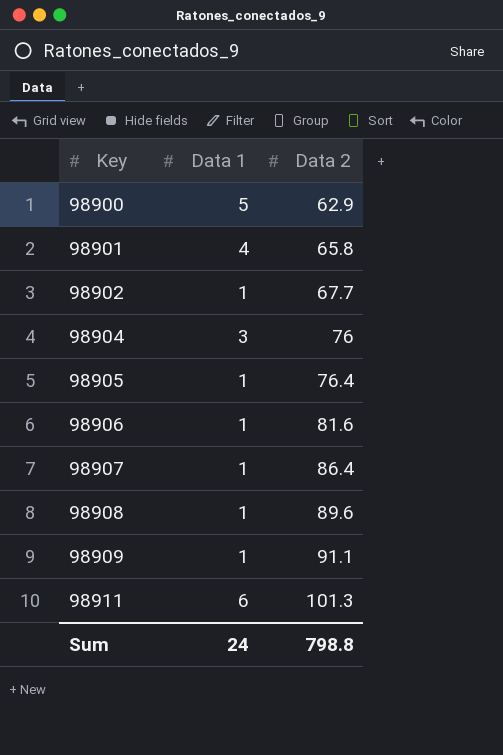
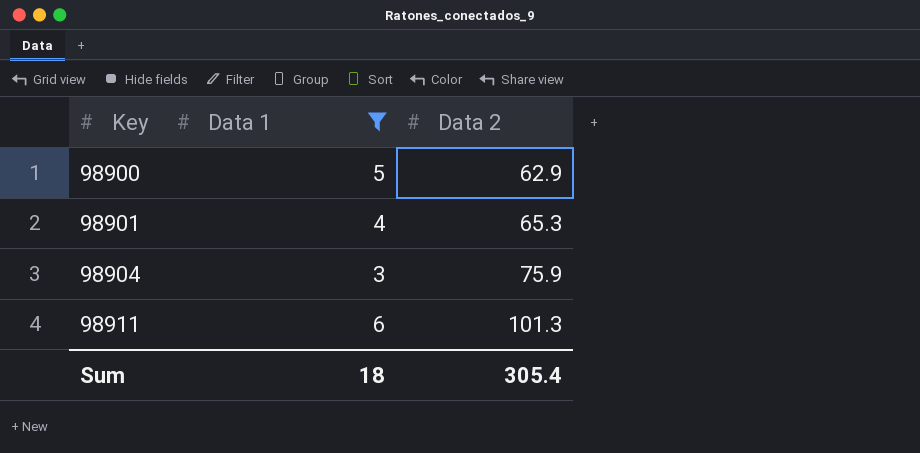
filter: none -> Data 1 != 1
98901 | Data 2: 65.8 -> 65.3
98904 | Data 2: 76 -> 75.9
Sum | Data 1: 24 -> 18
Sum | Data 2: 798.8 -> 305.4

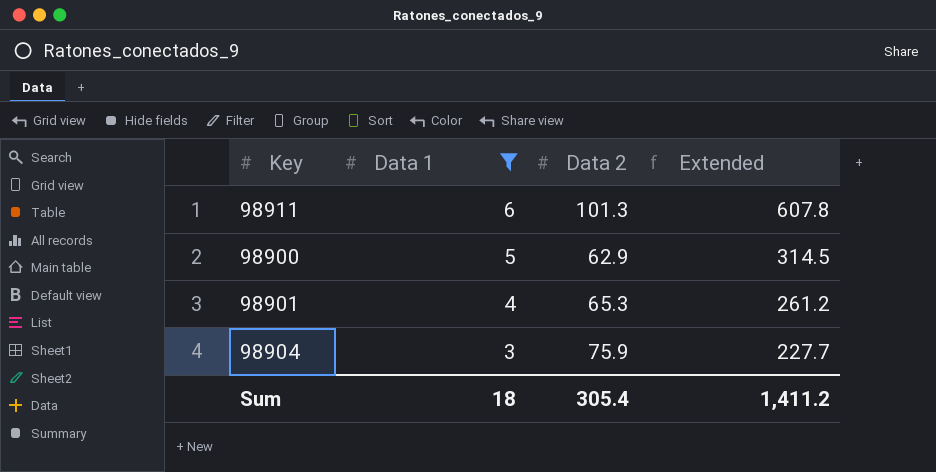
row order: Key ascending -> Data 1 descending
column Extended | formula: none -> [Data 1] * [Data 2]

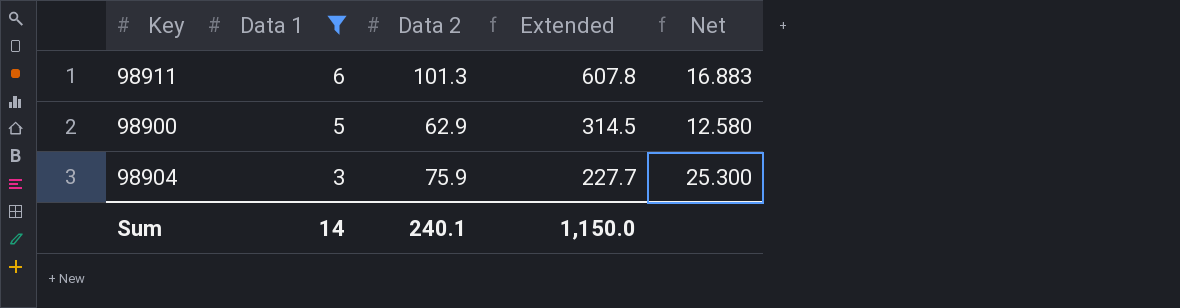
column Net | formula: none -> [Data 2] / [Data 1]
row 98901: 4 | 65.3 | 261.2 -> none
Sum | Data 1: 18 -> 14
Sum | Data 2: 305.4 -> 240.1
Sum | Extended: 1,411.2 -> 1,150.0

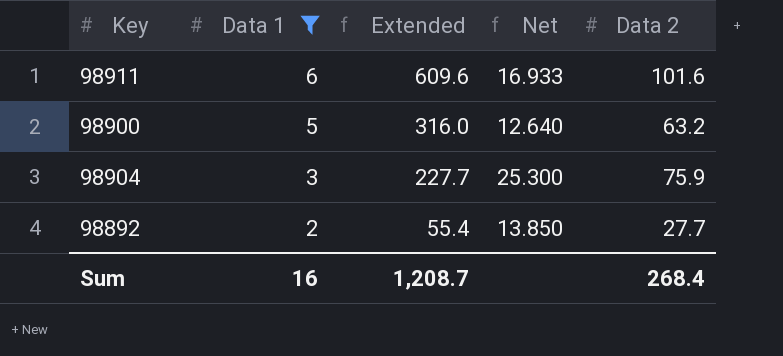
column Data 2 | position: 3 -> 5
98911 | Extended: 607.8 -> 609.6
98911 | Net: 16.883 -> 16.933
98911 | Data 2: 101.3 -> 101.6
98900 | Extended: 314.5 -> 316.0
98900 | Net: 12.580 -> 12.640
98900 | Data 2: 62.9 -> 63.2
row 98892: none -> 2 | 55.4 | 13.850 | 27.7
Sum | Data 1: 14 -> 16
Sum | Extended: 1,150.0 -> 1,208.7
Sum | Data 2: 240.1 -> 268.4

